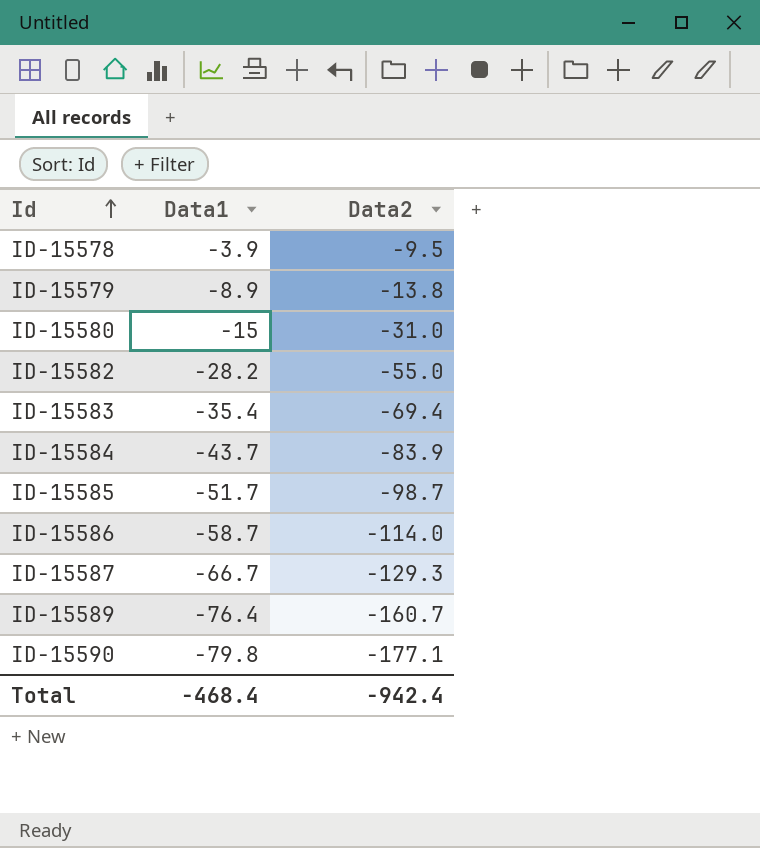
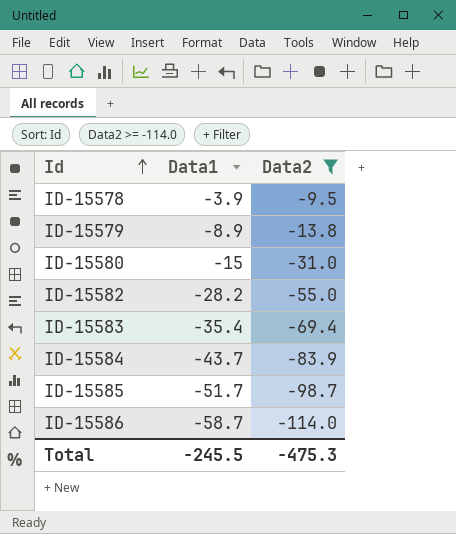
filter: none -> Data2 >= -114.0
Total | Data1: -468.4 -> -245.5
Total | Data2: -942.4 -> -475.3

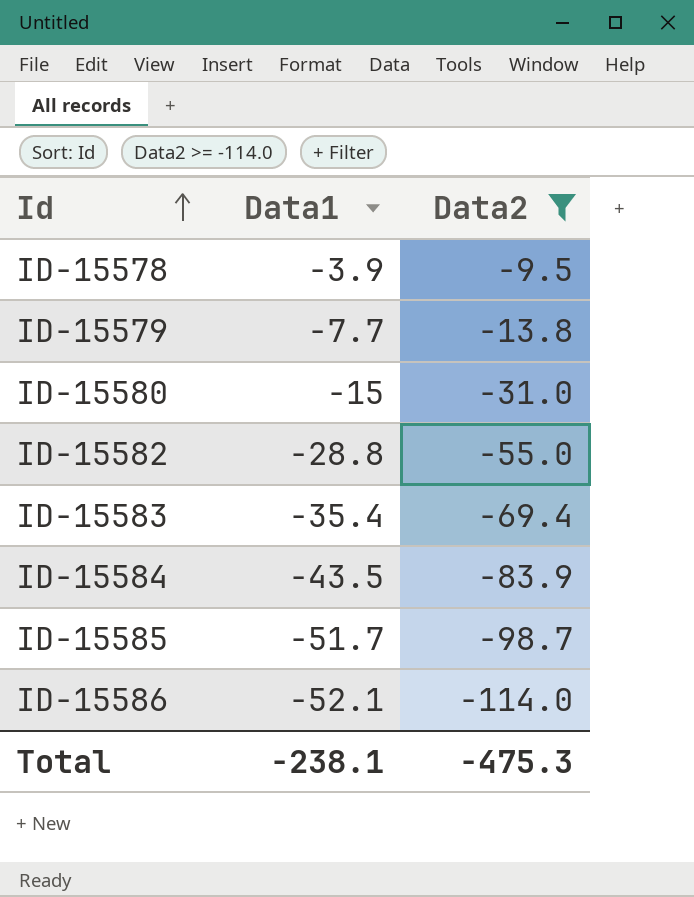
ID-15579 | Data1: -8.9 -> -7.7
ID-15582 | Data1: -28.2 -> -28.8
ID-15584 | Data1: -43.7 -> -43.5
ID-15586 | Data1: -58.7 -> -52.1
Total | Data1: -245.5 -> -238.1

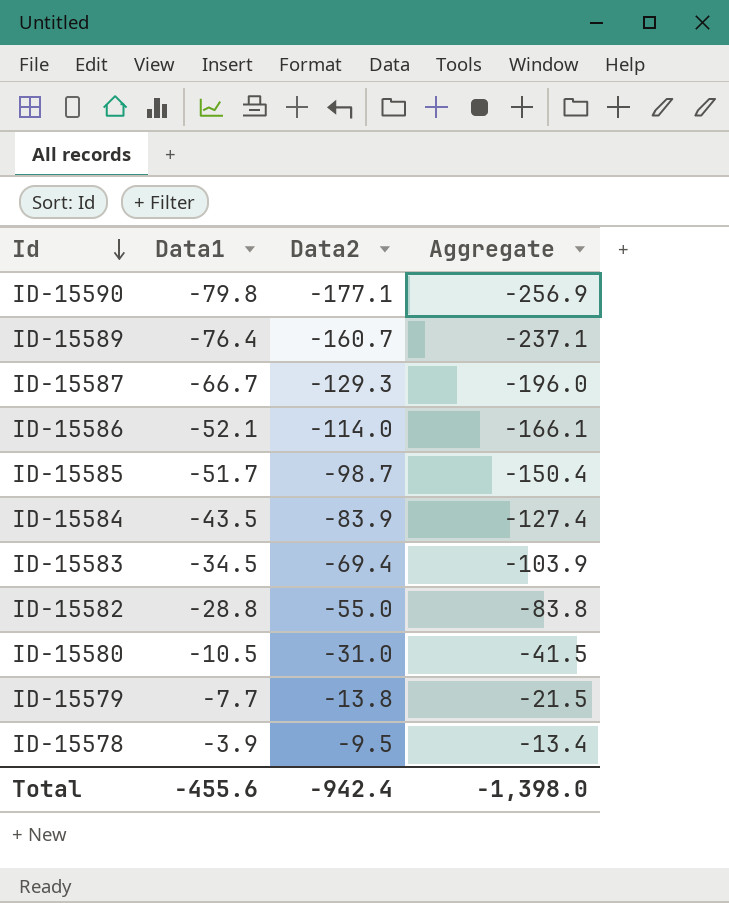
filter: Data2 >= -114.0 -> none
row order: Id ascending -> Id descending
column Aggregate | formula: none -> [Data1] + [Data2]
ID-15583 | Data1: -35.4 -> -34.5
ID-15580 | Data1: -15 -> -10.5
Total | Data1: -238.1 -> -455.6
Total | Data2: -475.3 -> -942.4

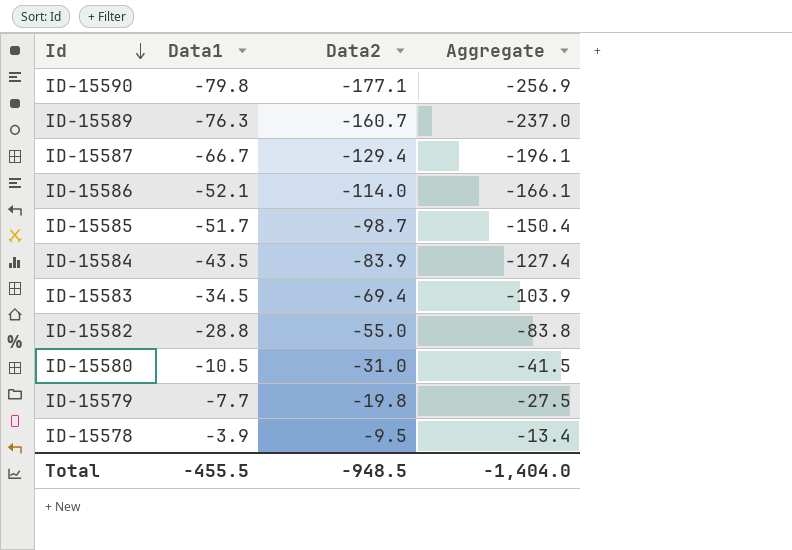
ID-15589 | Data1: -76.4 -> -76.3
ID-15589 | Aggregate: -237.1 -> -237.0
ID-15587 | Data2: -129.3 -> -129.4
ID-15587 | Aggregate: -196.0 -> -196.1
ID-15579 | Data2: -13.8 -> -19.8
ID-15579 | Aggregate: -21.5 -> -27.5
Total | Data1: -455.6 -> -455.5
Total | Data2: -942.4 -> -948.5
Total | Aggregate: -1,398.0 -> -1,404.0

